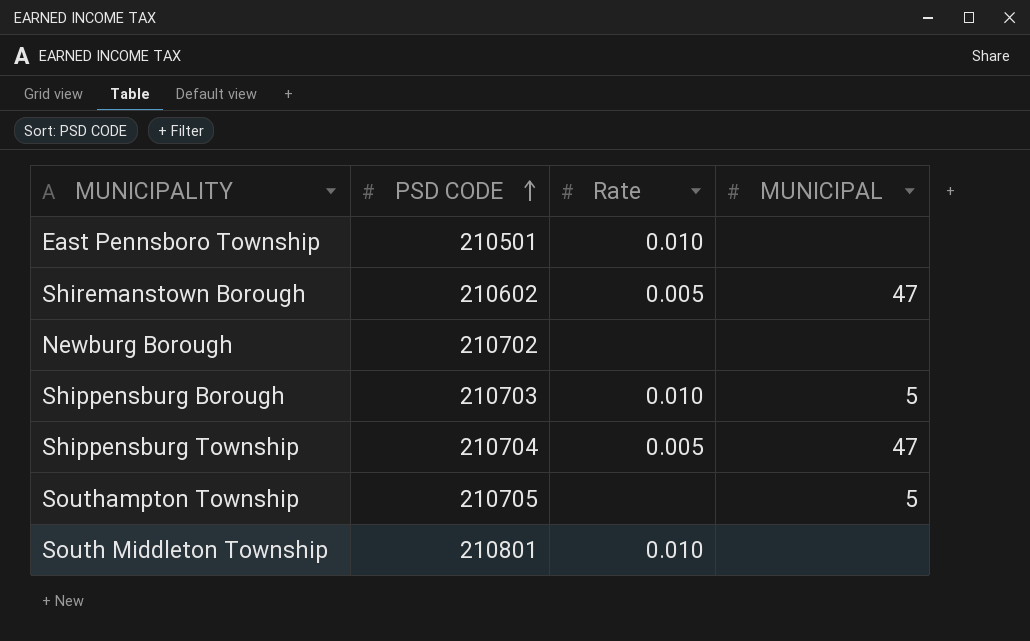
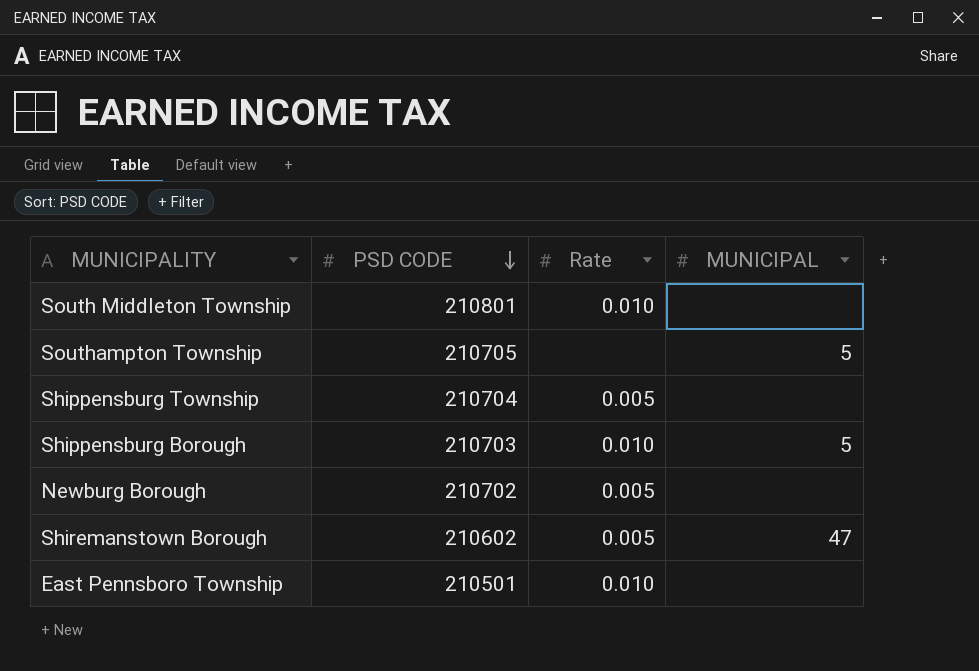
row order: PSD CODE ascending -> PSD CODE descending
Shippensburg Township | MUNICIPAL: 47 -> none
Newburg Borough | Rate: none -> 0.005

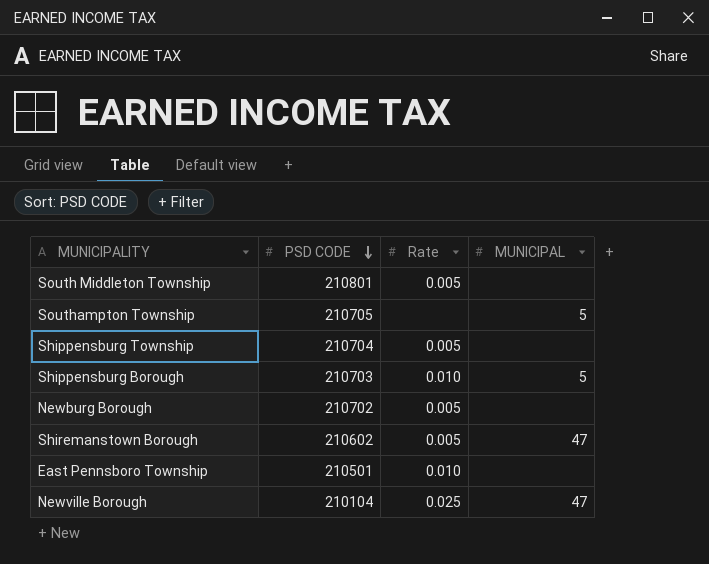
South Middleton Township | Rate: 0.010 -> 0.005
row Newville Borough: none -> 210104 | 0.025 | 47

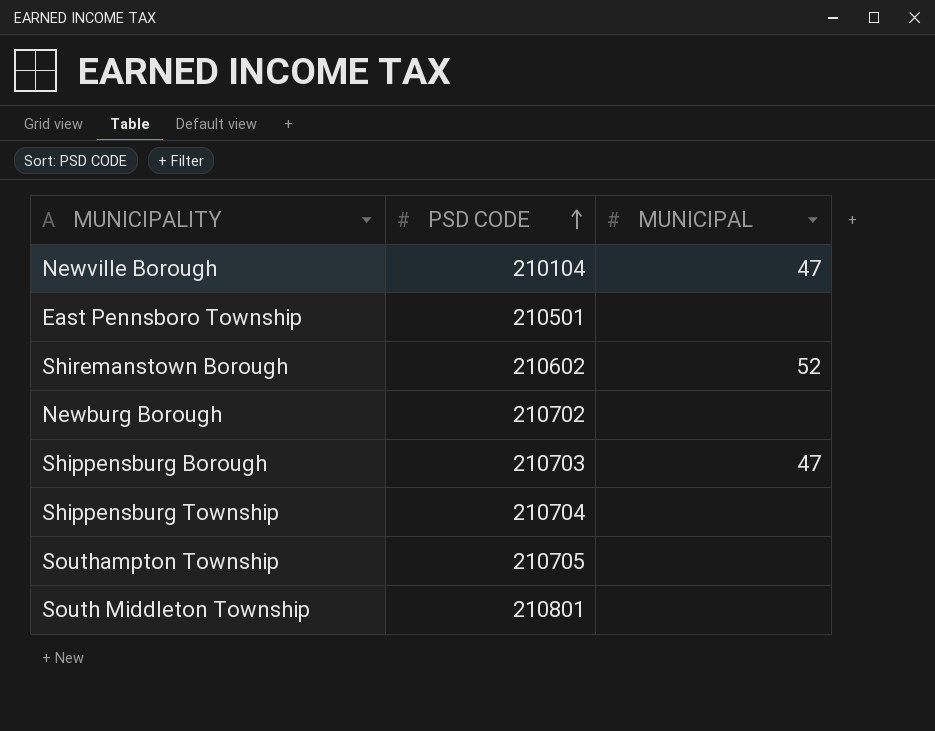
row order: PSD CODE descending -> PSD CODE ascending
column Rate | position: 3 -> none
Shiremanstown Borough | MUNICIPAL: 47 -> 52
Shippensburg Borough | MUNICIPAL: 5 -> 47
Southampton Township | MUNICIPAL: 5 -> none

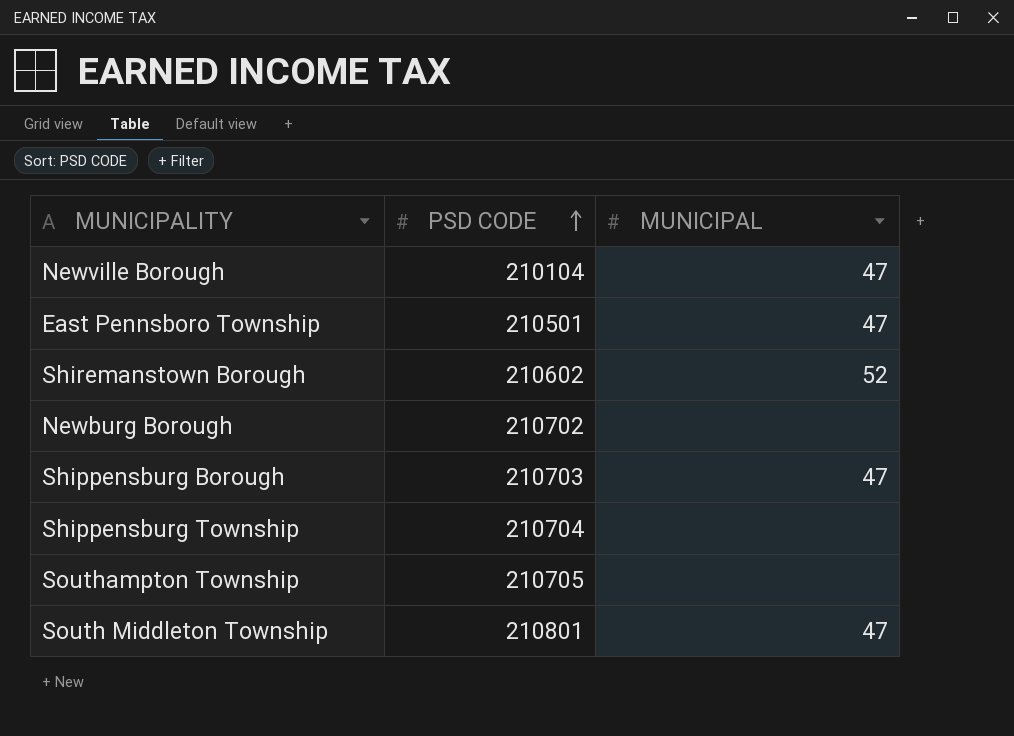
East Pennsboro Township | MUNICIPAL: none -> 47
South Middleton Township | MUNICIPAL: none -> 47

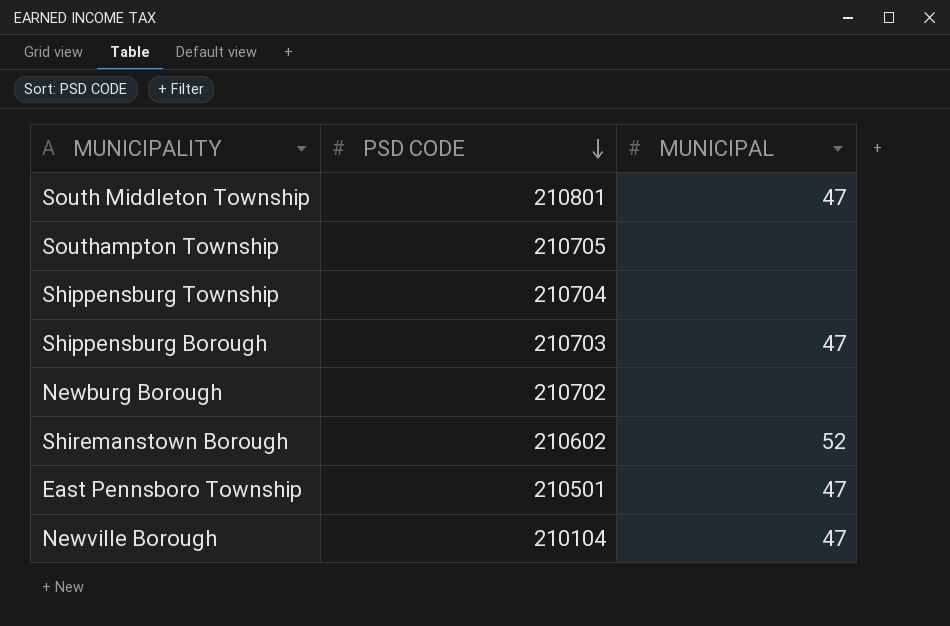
row order: PSD CODE ascending -> PSD CODE descending

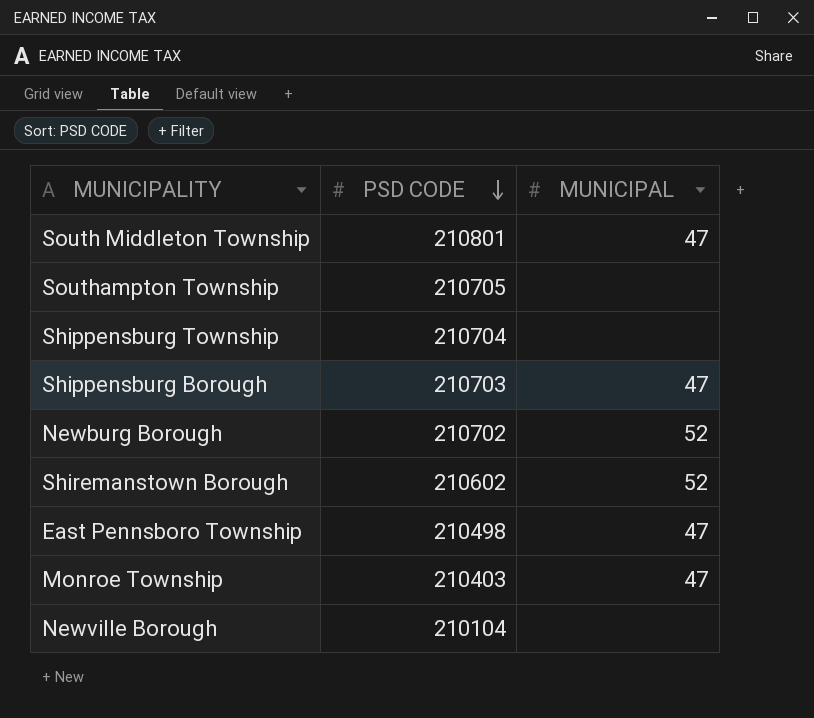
Newburg Borough | MUNICIPAL: none -> 52
East Pennsboro Township | PSD CODE: 210501 -> 210498
row Monroe Township: none -> 210403 | 47
Newville Borough | MUNICIPAL: 47 -> none

